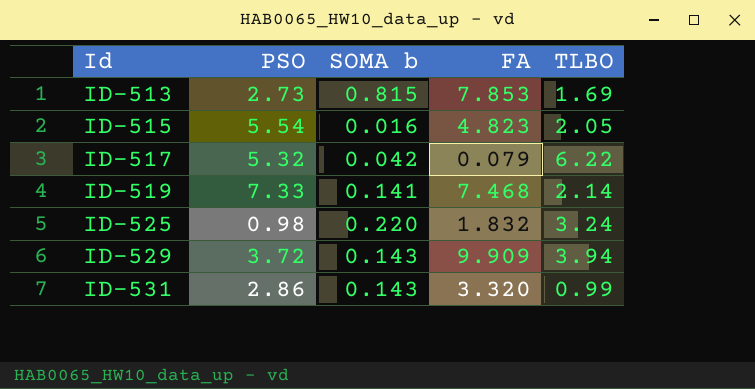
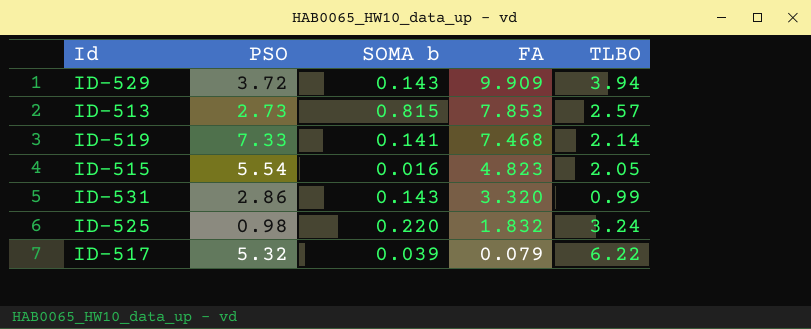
row order: Id ascending -> FA descending
ID-513 | TLBO: 1.69 -> 2.57
ID-517 | SOMA b: 0.042 -> 0.039

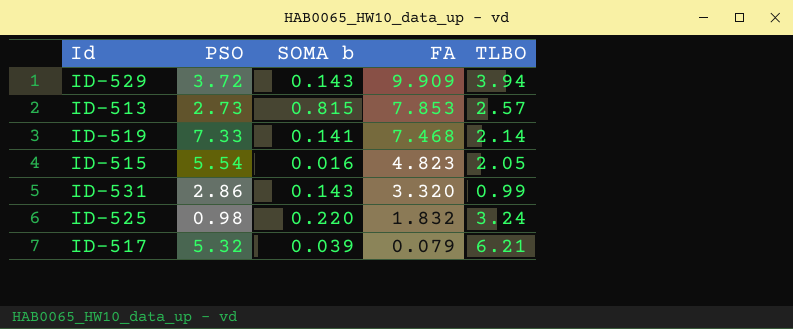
ID-517 | TLBO: 6.22 -> 6.21

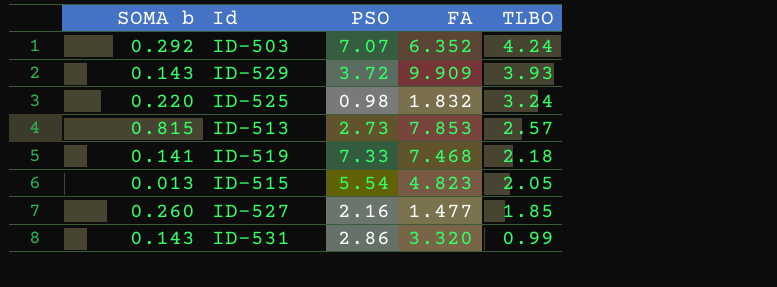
row order: FA descending -> TLBO descending
column SOMA b | position: 3 -> 1
row ID-517: 5.32 | 0.039 | 0.079 | 6.21 -> none
row ID-503: none -> 0.292 | 7.07 | 6.352 | 4.24
ID-529 | TLBO: 3.94 -> 3.93
ID-519 | TLBO: 2.14 -> 2.18
ID-515 | SOMA b: 0.016 -> 0.013
row ID-527: none -> 0.260 | 2.16 | 1.477 | 1.85

